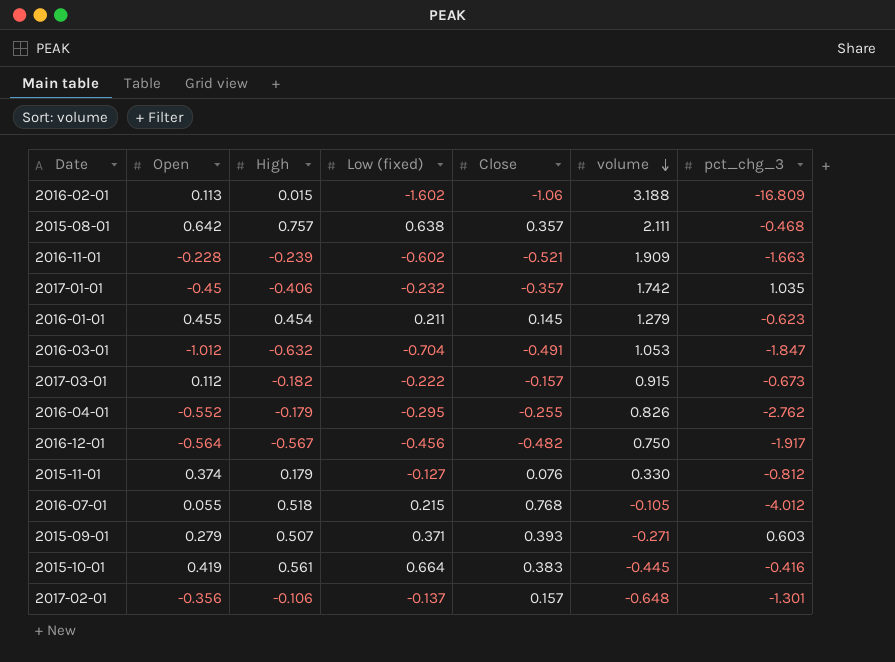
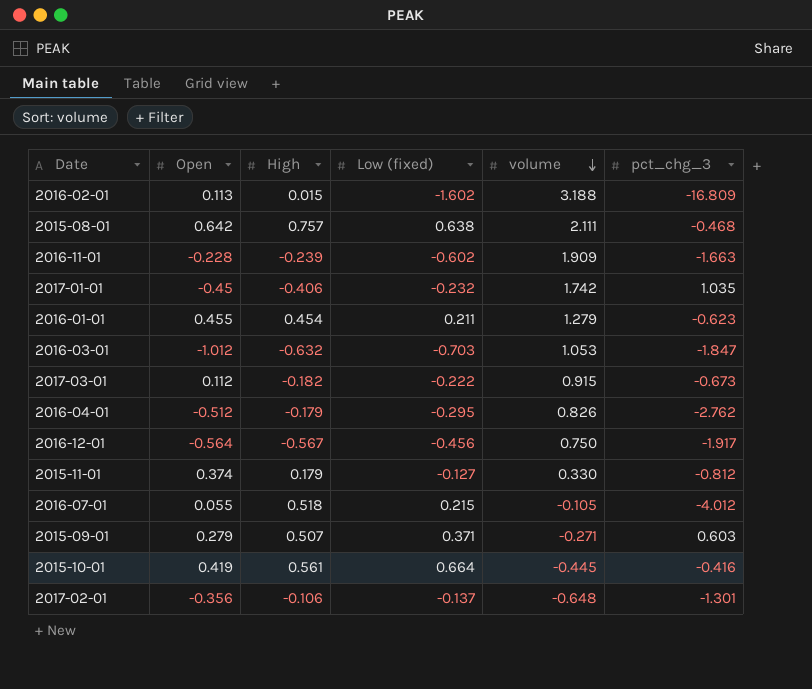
column Close | position: 5 -> none
2016-03-01 | Low (fixed): -0.704 -> -0.703
2016-04-01 | Open: -0.552 -> -0.512

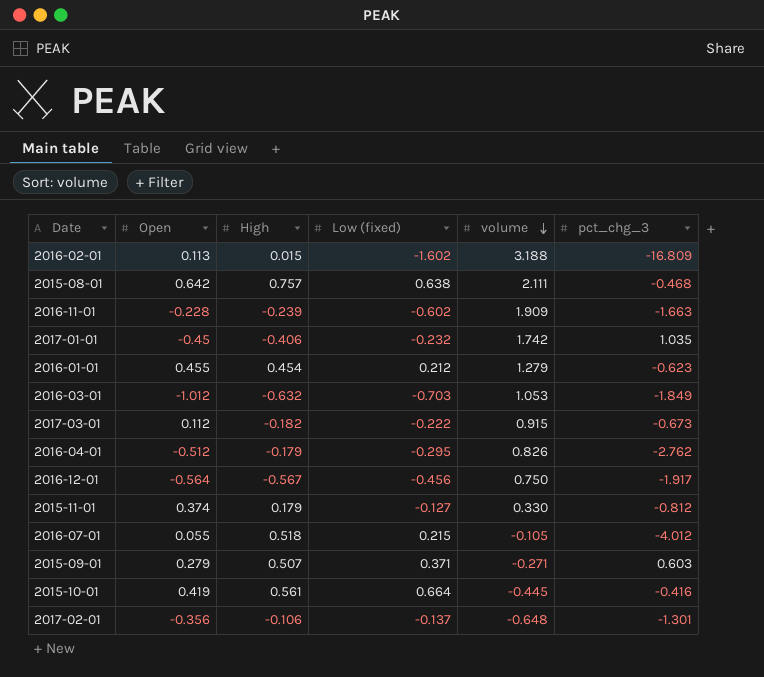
2016-01-01 | Low (fixed): 0.211 -> 0.212
2016-03-01 | pct_chg_3: -1.847 -> -1.849

